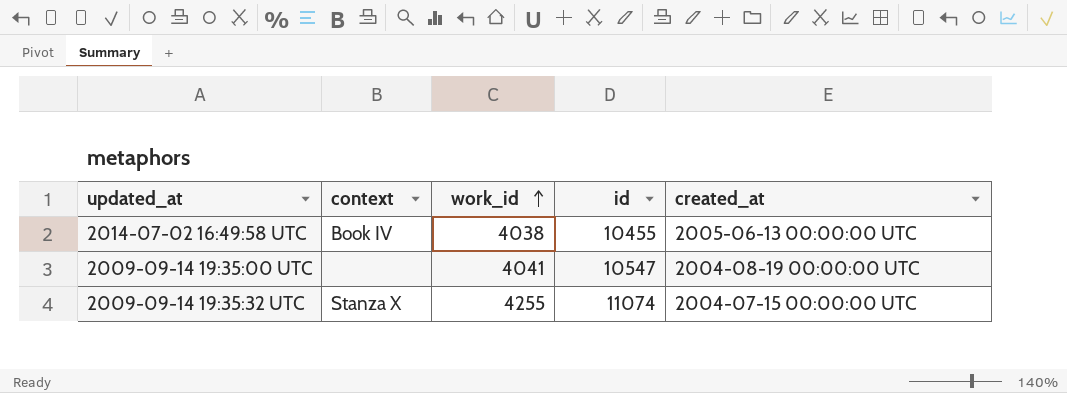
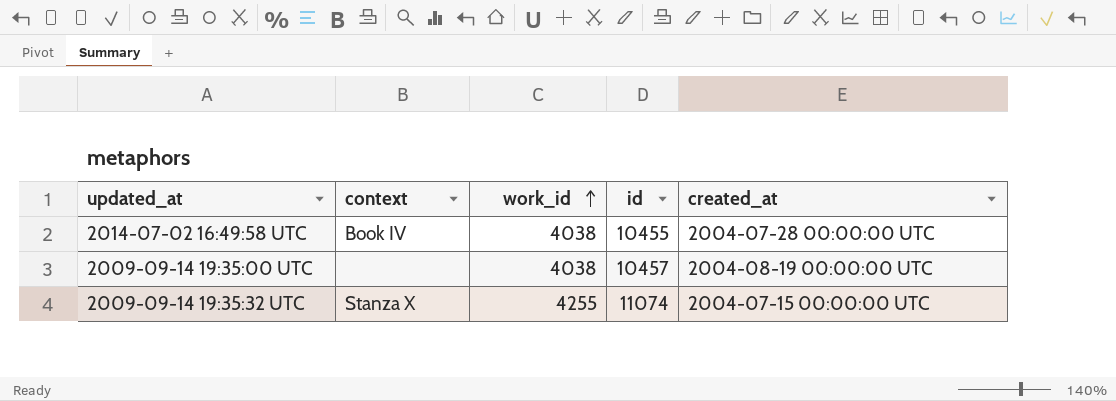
2014-07-02 16:49:58 UTC | created_at: 2005-06-13 00:00:00 UTC -> 2004-07-28 00:00:00 UTC
2009-09-14 19:35:00 UTC | work_id: 4041 -> 4038
2009-09-14 19:35:00 UTC | id: 10547 -> 10457

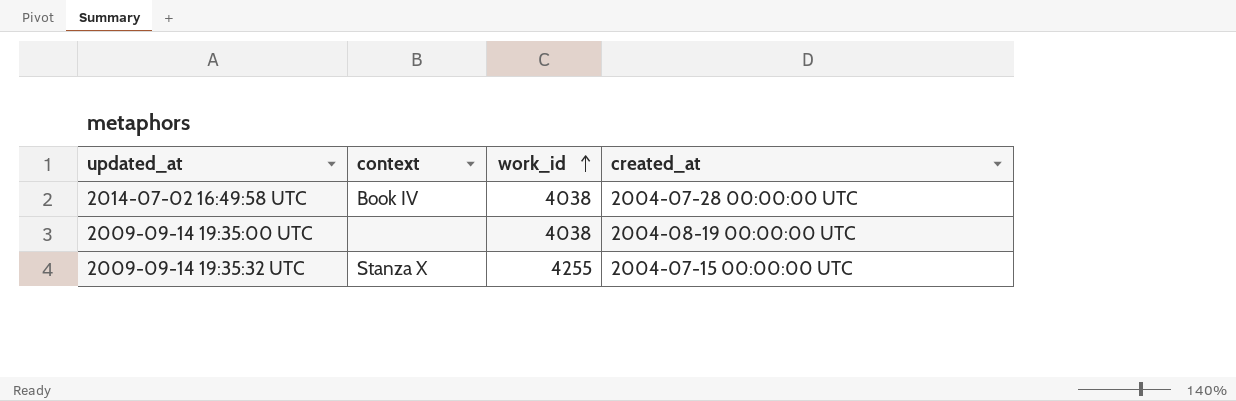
column id | position: 4 -> none

